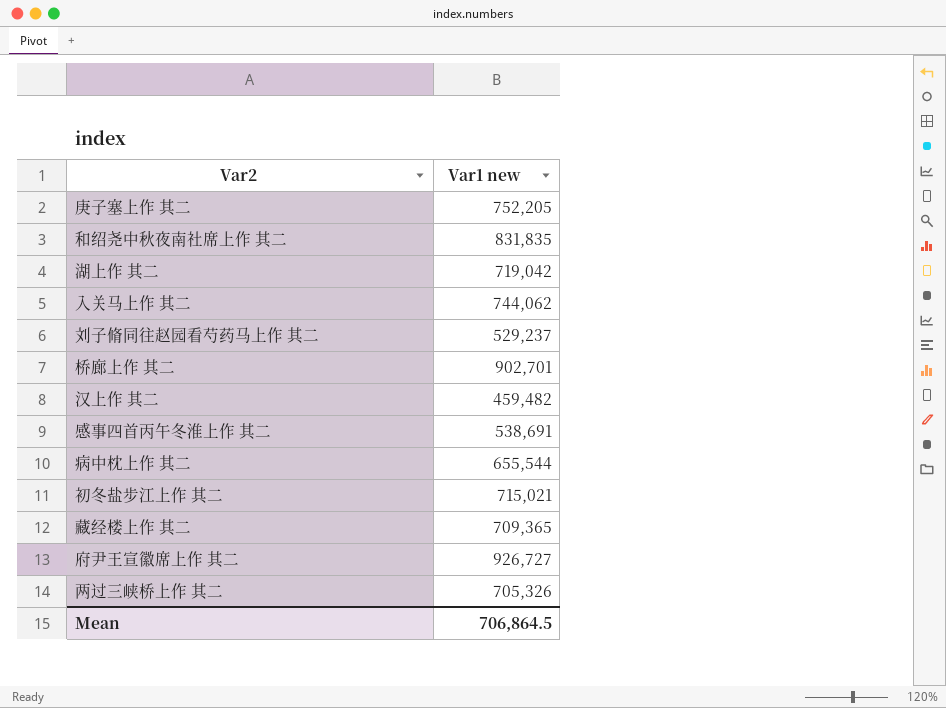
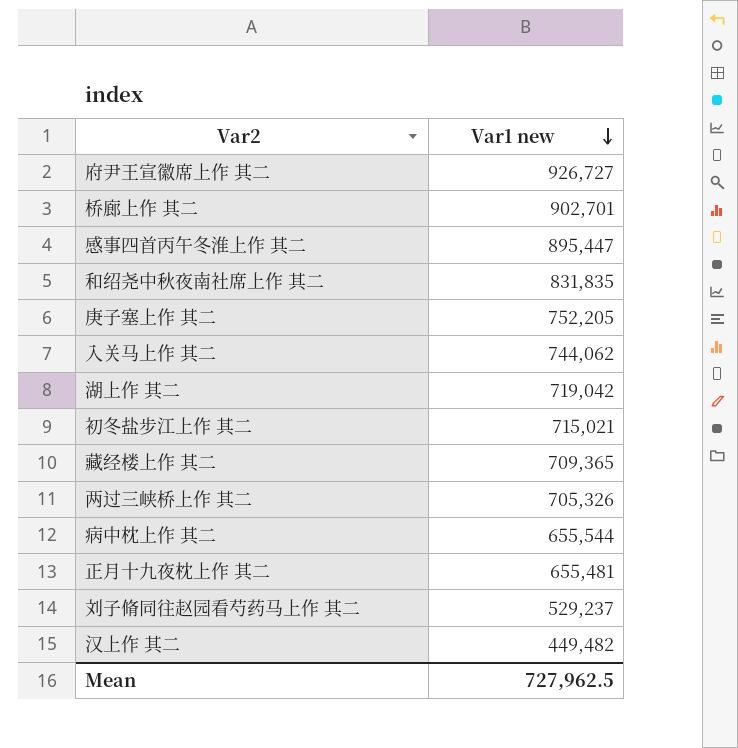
row order: none -> Var1 new descending
感事四首丙午冬淮上作 其二 | Var1 new: 538,691 -> 895,447
row 正月十九夜枕上作 其二: none -> 655,481
汉上作 其二 | Var1 new: 459,482 -> 449,482
Mean | Var1 new: 706,864.5 -> 727,962.5

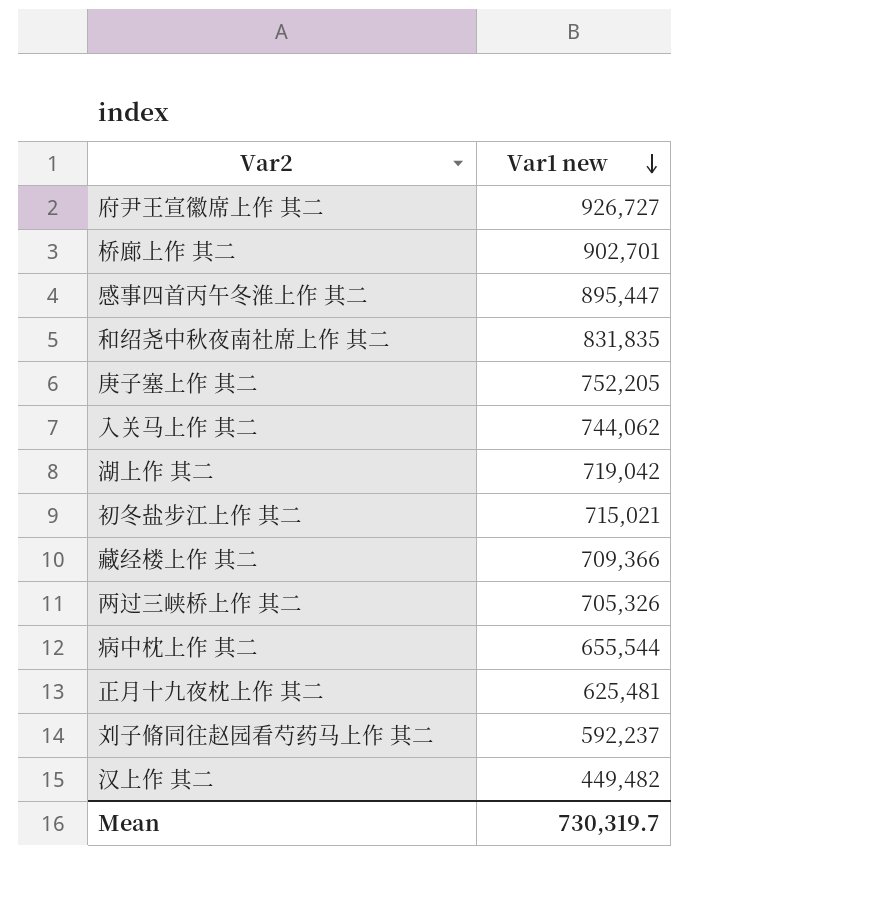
藏经楼上作 其二 | Var1 new: 709,365 -> 709,366
正月十九夜枕上作 其二 | Var1 new: 655,481 -> 625,481
刘子脩同往赵园看芍药马上作 其二 | Var1 new: 529,237 -> 592,237
Mean | Var1 new: 727,962.5 -> 730,319.7

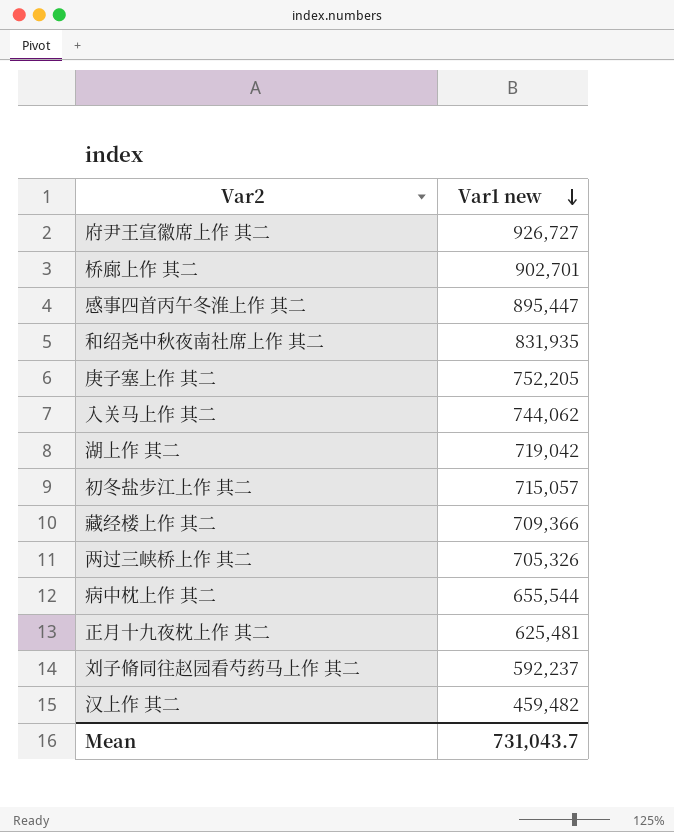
和绍尧中秋夜南社席上作 其二 | Var1 new: 831,835 -> 831,935
初冬盐步江上作 其二 | Var1 new: 715,021 -> 715,057
汉上作 其二 | Var1 new: 449,482 -> 459,482
Mean | Var1 new: 730,319.7 -> 731,043.7

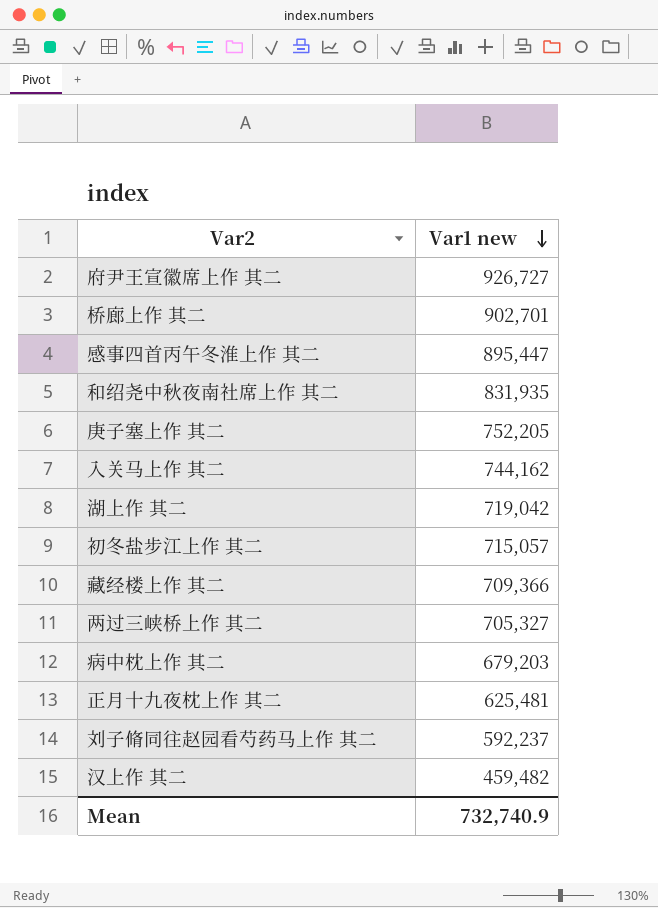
入关马上作 其二 | Var1 new: 744,062 -> 744,162
两过三峡桥上作 其二 | Var1 new: 705,326 -> 705,327
病中枕上作 其二 | Var1 new: 655,544 -> 679,203
Mean | Var1 new: 731,043.7 -> 732,740.9

